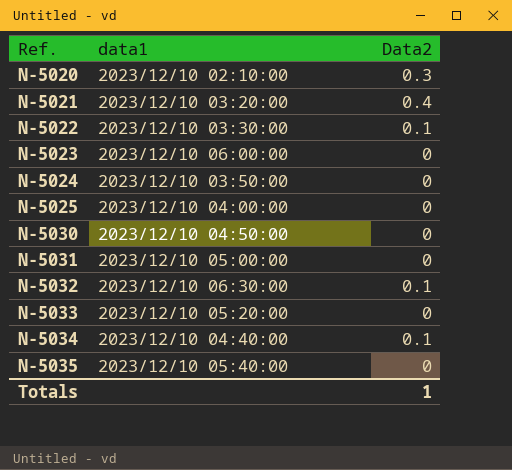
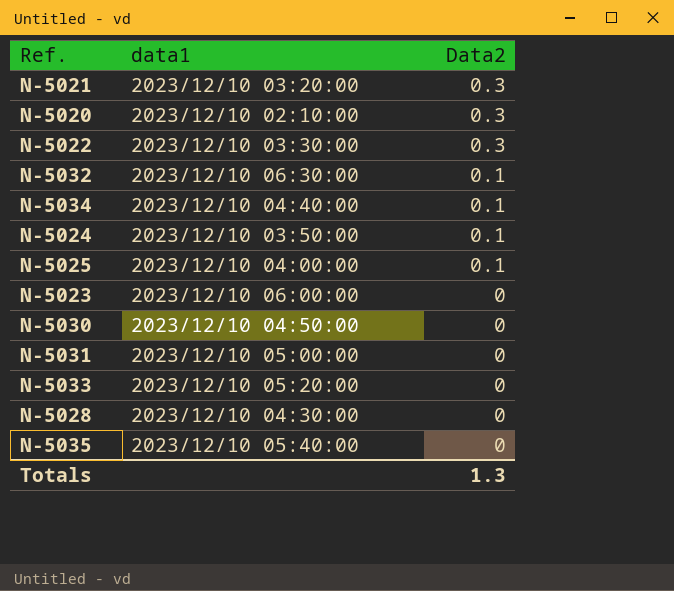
row order: Ref. ascending -> Data2 descending
N-5021 | Data2: 0.4 -> 0.3
N-5022 | Data2: 0.1 -> 0.3
N-5024 | Data2: 0 -> 0.1
N-5025 | Data2: 0 -> 0.1
row N-5028: none -> 2023/12/10 04:30:00 | 0
Totals | Data2: 1 -> 1.3

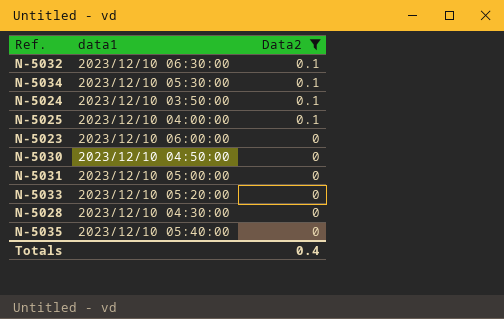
filter: none -> Data2 != 0.3
N-5034 | data1: 2023/12/10 04:40:00 -> 2023/12/10 05:30:00
Totals | Data2: 1.3 -> 0.4

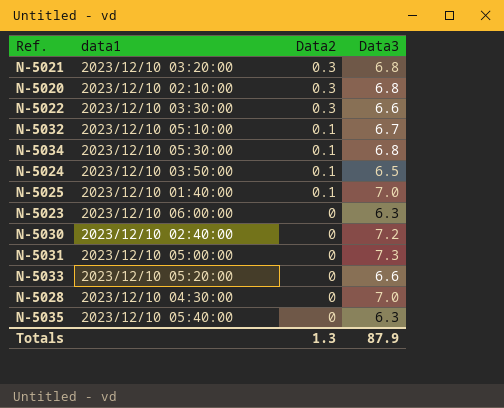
filter: Data2 != 0.3 -> none
column Data3 | position: none -> 4
N-5032 | data1: 2023/12/10 06:30:00 -> 2023/12/10 05:10:00
N-5025 | data1: 2023/12/10 04:00:00 -> 2023/12/10 01:40:00
N-5030 | data1: 2023/12/10 04:50:00 -> 2023/12/10 02:40:00
Totals | Data2: 0.4 -> 1.3

